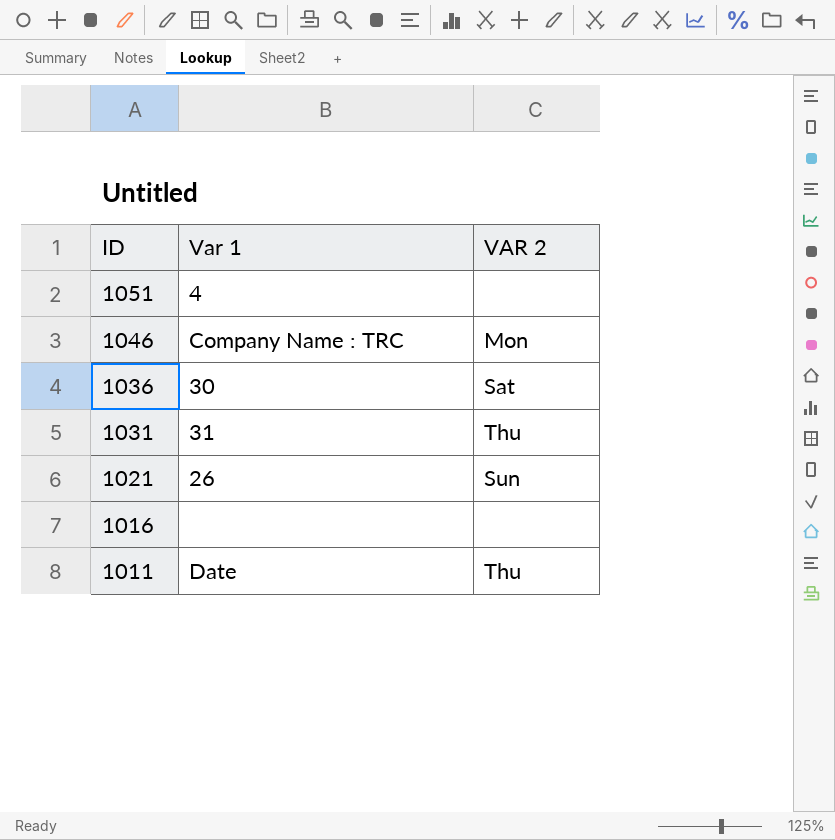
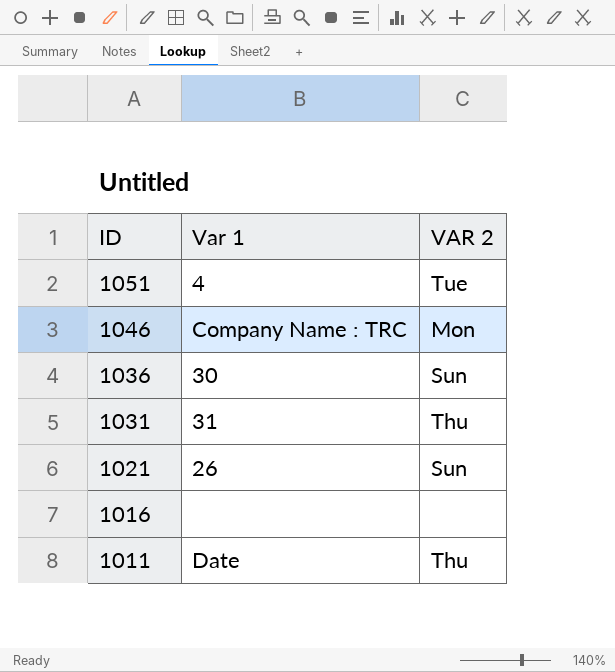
1051 | VAR 2: none -> Tue
1036 | VAR 2: Sat -> Sun

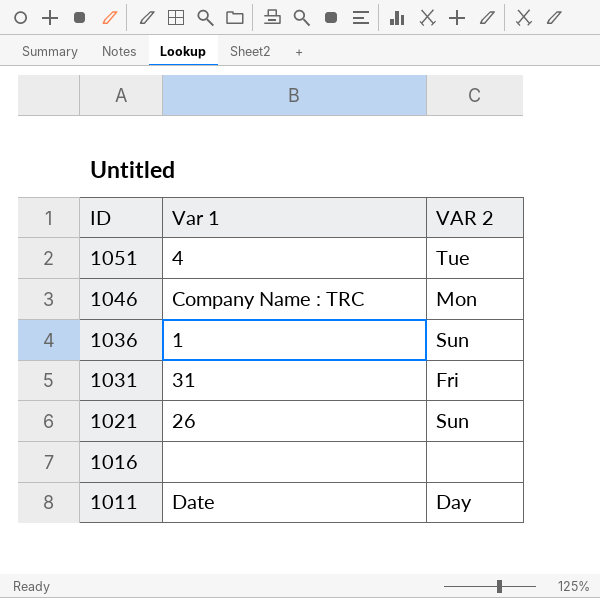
1036 | Var 1: 30 -> 1
1031 | VAR 2: Thu -> Fri
1011 | VAR 2: Thu -> Day

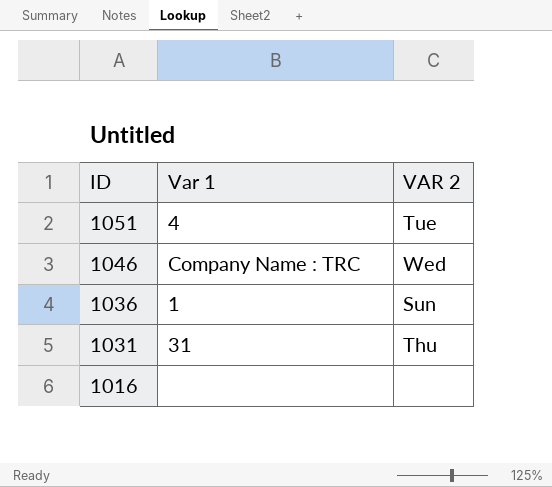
row 1021: 26 | Sun -> none
row 1011: Date | Day -> none
1046 | VAR 2: Mon -> Wed
1031 | VAR 2: Fri -> Thu

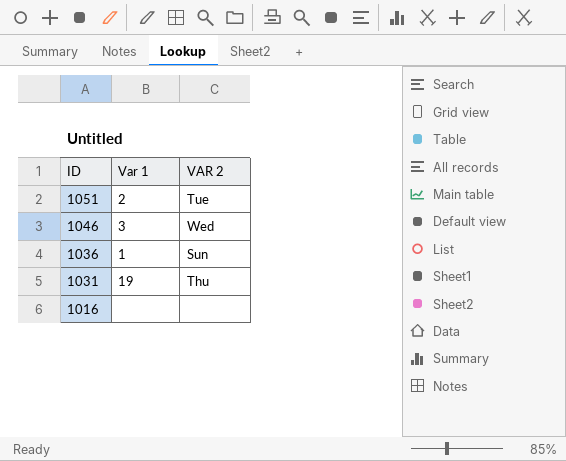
1051 | Var 1: 4 -> 2
1046 | Var 1: Company Name : TRC -> 3
1031 | Var 1: 31 -> 19

